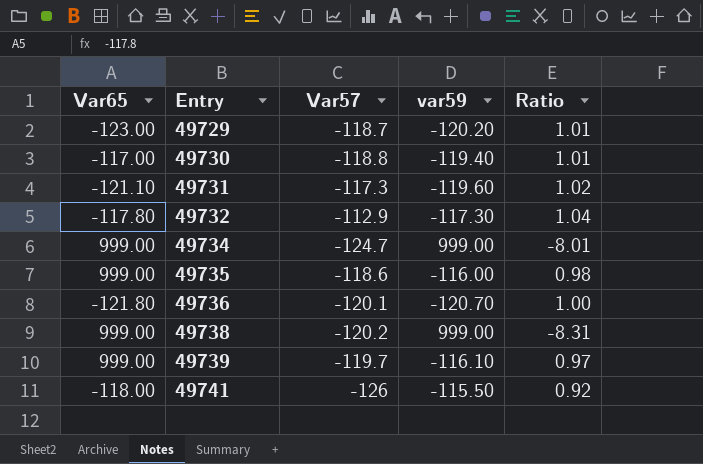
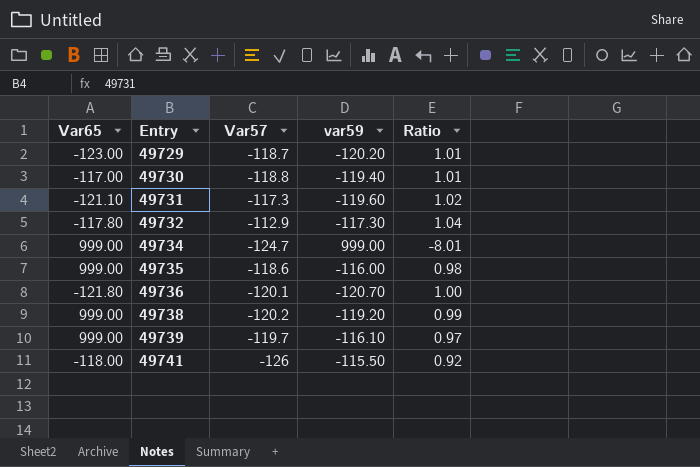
49738 | var59: 999.00 -> -119.20
49738 | Ratio: -8.31 -> 0.99

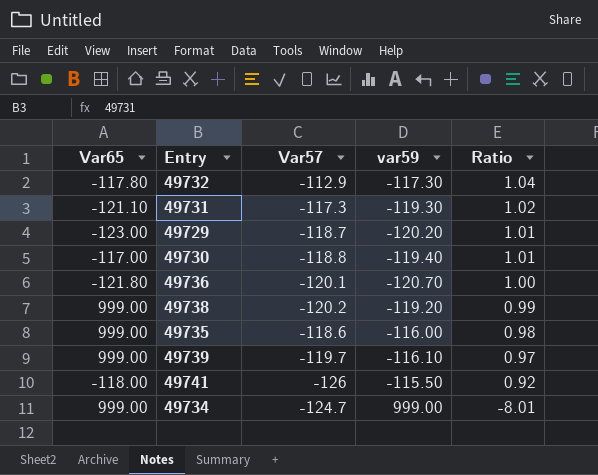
row order: Entry ascending -> Ratio descending
49731 | var59: -119.60 -> -119.30

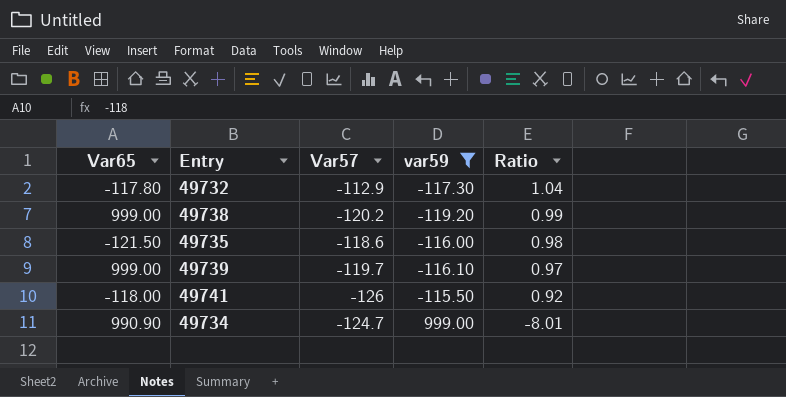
filter: none -> var59 >= -119.20
49735 | Var65: 999.00 -> -121.50
49734 | Var65: 999.00 -> 990.90

